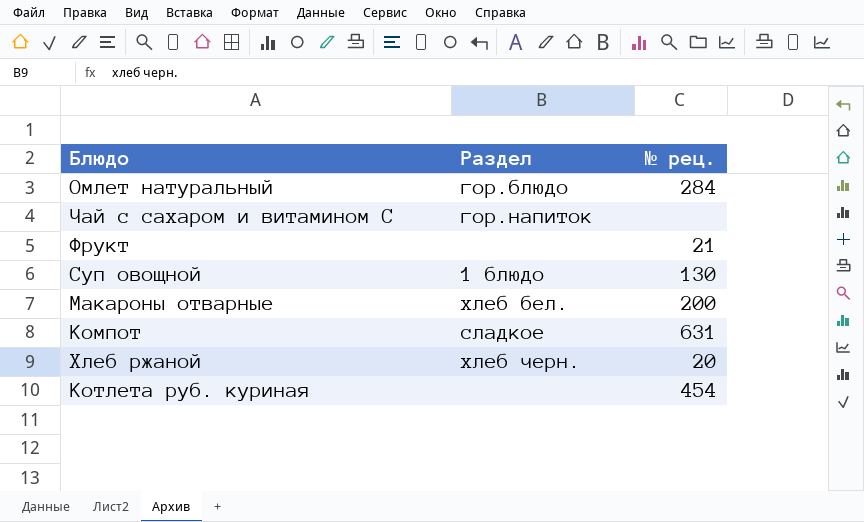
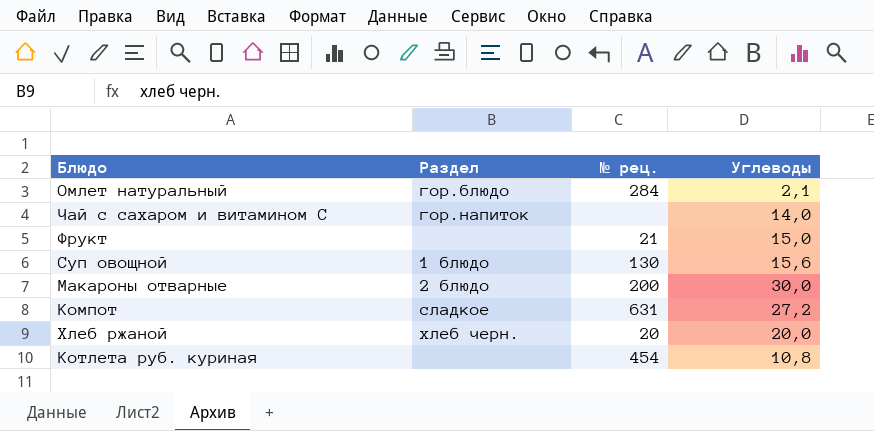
column Углеводы | position: none -> 4
Макароны отварные | Раздел: хлеб бел. -> 2 блюдо

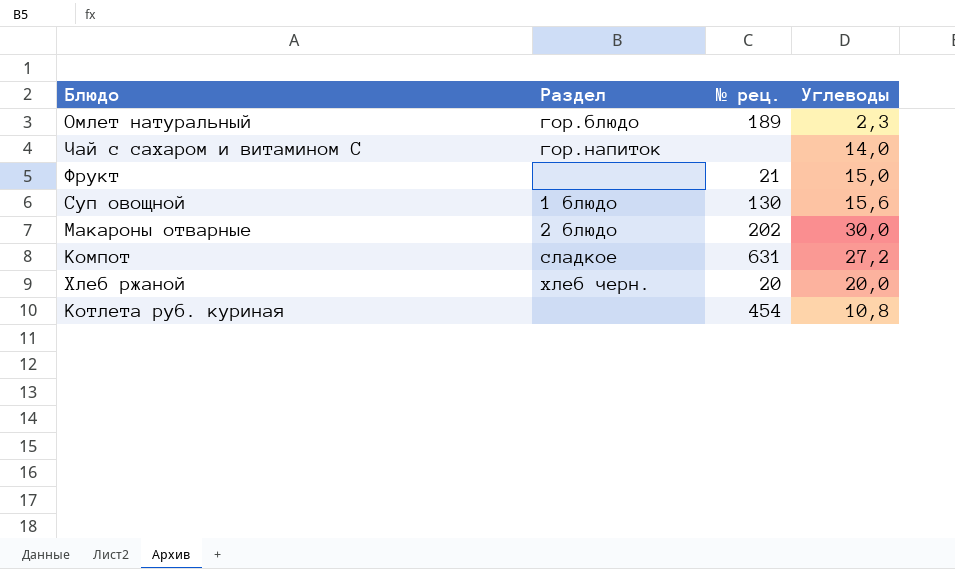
Омлет натуральный | № рец.: 284 -> 189
Омлет натуральный | Углеводы: 2,1 -> 2,3
Макароны отварные | № рец.: 200 -> 202

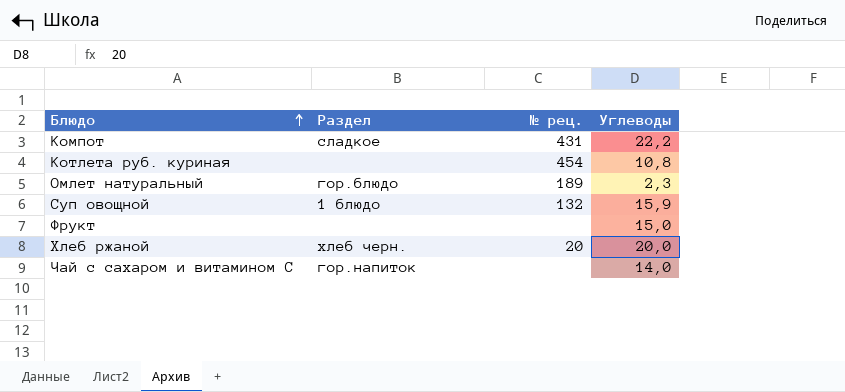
row order: none -> Блюдо ascending
row Макароны отварные: 2 блюдо | 202 | 30,0 -> none
Компот | № рец.: 631 -> 431
Компот | Углеводы: 27,2 -> 22,2
Суп овощной | № рец.: 130 -> 132
Суп овощной | Углеводы: 15,6 -> 15,9
Фрукт | № рец.: 21 -> none

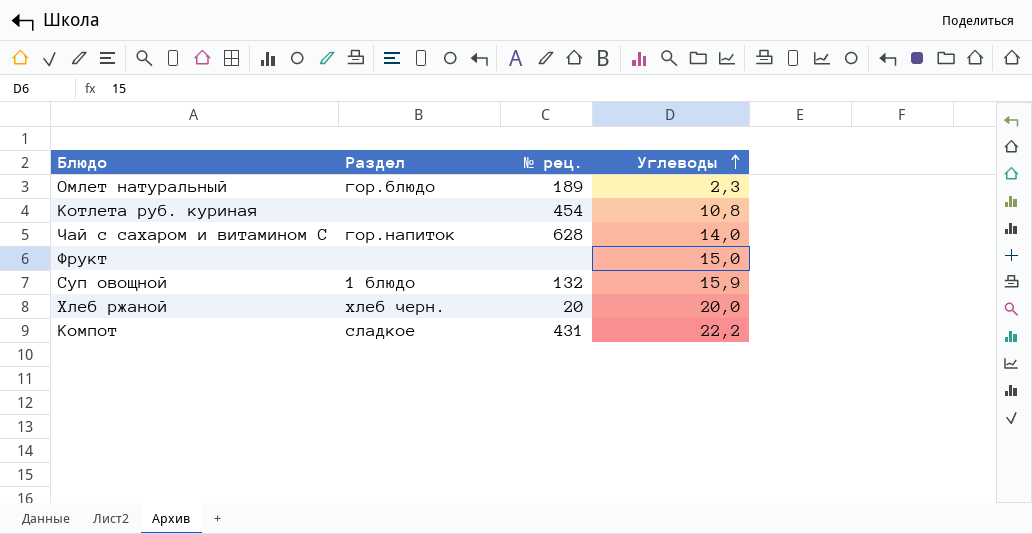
row order: Блюдо ascending -> Углеводы ascending
Чай с сахаром и витамином С | № рец.: none -> 628

